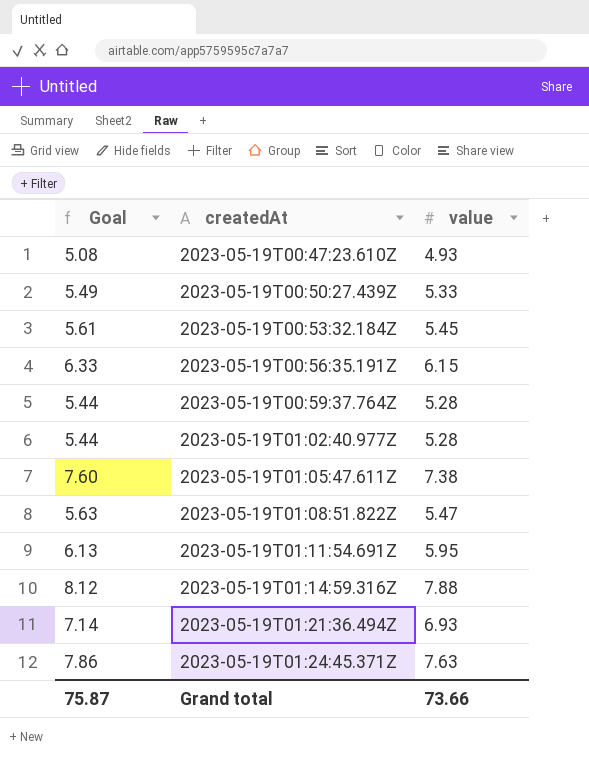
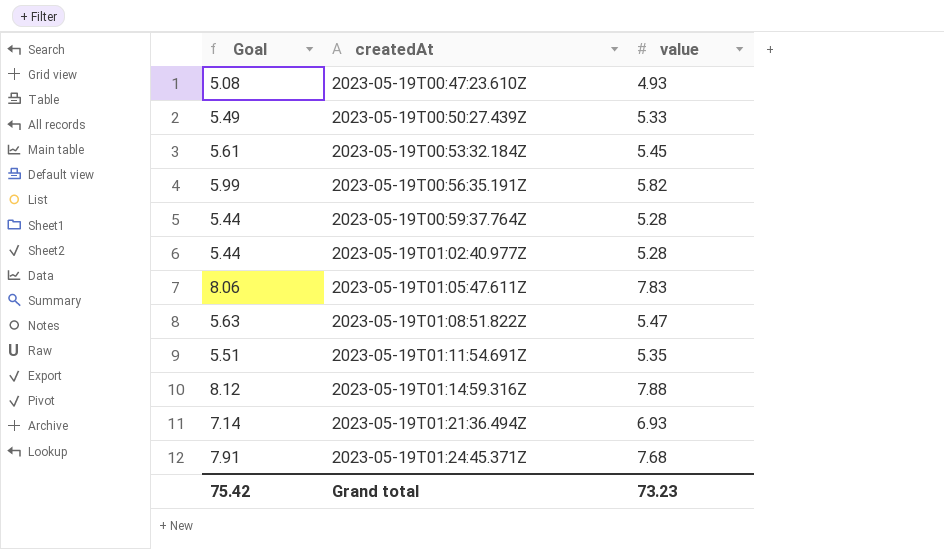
2023-05-19T00:56:35.191Z | Goal: 6.33 -> 5.99
2023-05-19T00:56:35.191Z | value: 6.15 -> 5.82
2023-05-19T01:05:47.611Z | Goal: 7.60 -> 8.06
2023-05-19T01:05:47.611Z | value: 7.38 -> 7.83
2023-05-19T01:11:54.691Z | Goal: 6.13 -> 5.51
2023-05-19T01:11:54.691Z | value: 5.95 -> 5.35
2023-05-19T01:24:45.371Z | Goal: 7.86 -> 7.91
2023-05-19T01:24:45.371Z | value: 7.63 -> 7.68
Grand total | Goal: 75.87 -> 75.42
Grand total | value: 73.66 -> 73.23

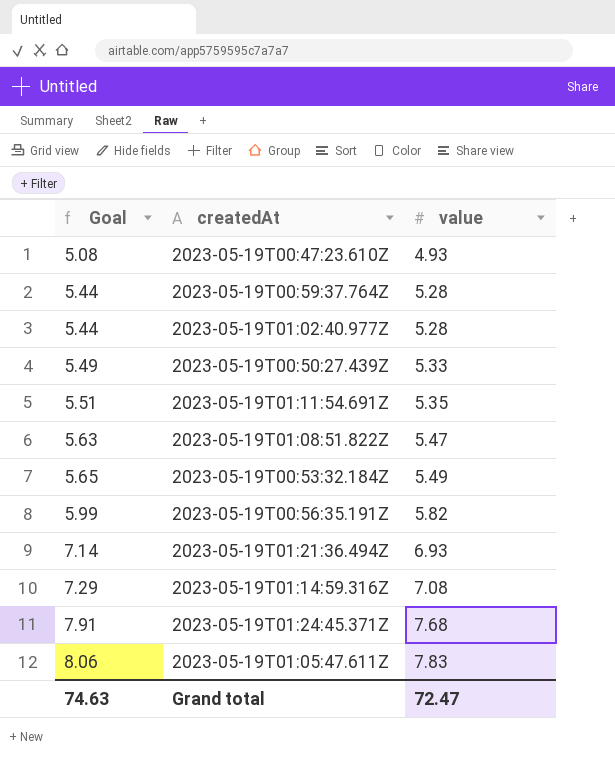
row order: createdAt ascending -> Goal ascending
2023-05-19T00:53:32.184Z | Goal: 5.61 -> 5.65
2023-05-19T00:53:32.184Z | value: 5.45 -> 5.49
2023-05-19T01:14:59.316Z | Goal: 8.12 -> 7.29
2023-05-19T01:14:59.316Z | value: 7.88 -> 7.08
Grand total | Goal: 75.42 -> 74.63
Grand total | value: 73.23 -> 72.47

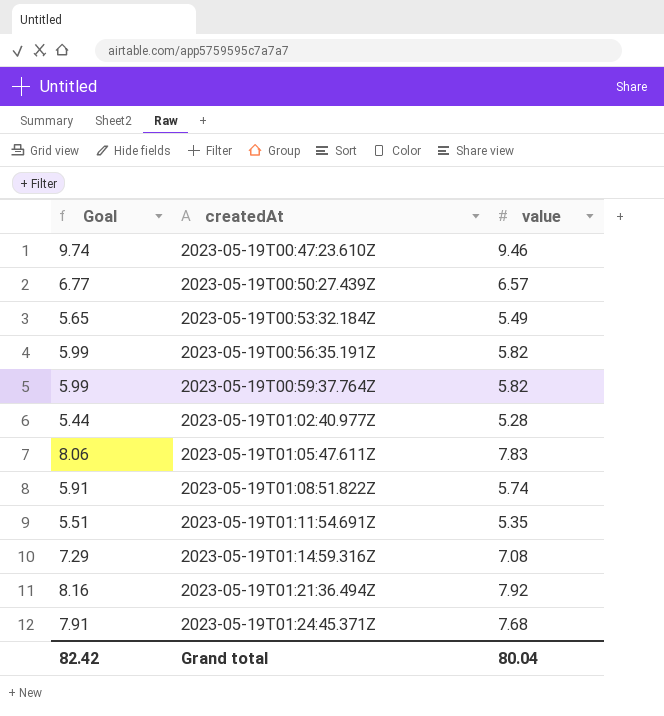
row order: Goal ascending -> createdAt ascending
2023-05-19T00:47:23.610Z | Goal: 5.08 -> 9.74
2023-05-19T00:47:23.610Z | value: 4.93 -> 9.46
2023-05-19T00:50:27.439Z | Goal: 5.49 -> 6.77
2023-05-19T00:50:27.439Z | value: 5.33 -> 6.57
2023-05-19T00:59:37.764Z | Goal: 5.44 -> 5.99
2023-05-19T00:59:37.764Z | value: 5.28 -> 5.82
2023-05-19T01:08:51.822Z | Goal: 5.63 -> 5.91
2023-05-19T01:08:51.822Z | value: 5.47 -> 5.74
2023-05-19T01:21:36.494Z | Goal: 7.14 -> 8.16
2023-05-19T01:21:36.494Z | value: 6.93 -> 7.92
Grand total | Goal: 74.63 -> 82.42
Grand total | value: 72.47 -> 80.04

